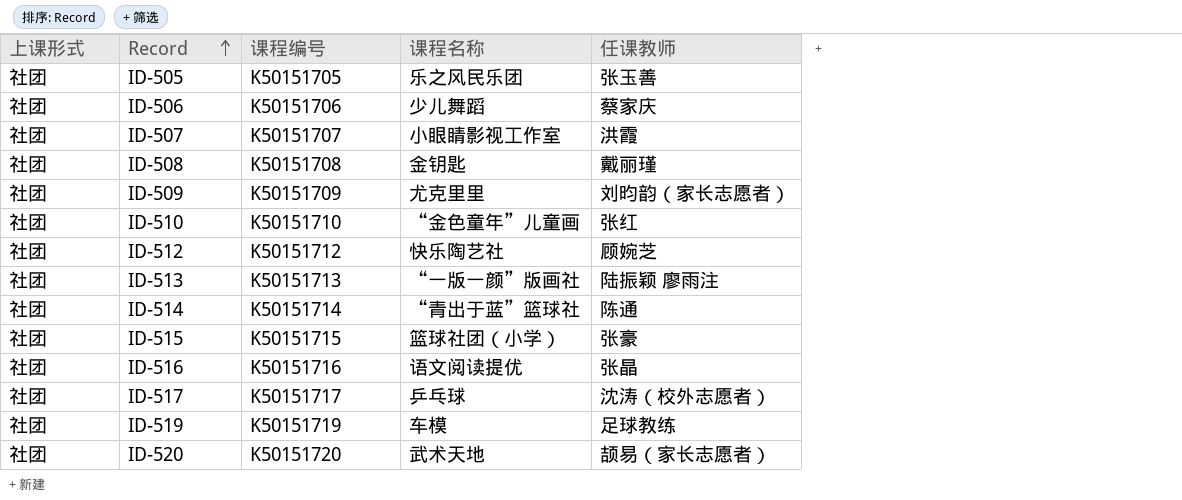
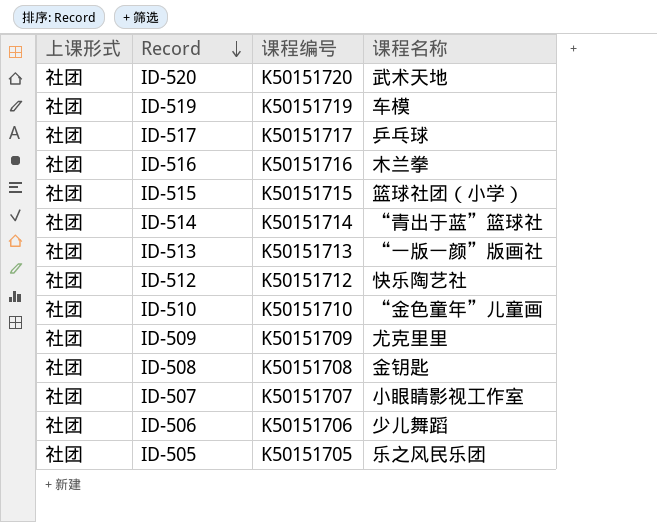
row order: Record ascending -> Record descending
column 任课教师 | position: 5 -> none
ID-516 | 课程名称: 语文阅读提优 -> 木兰拳

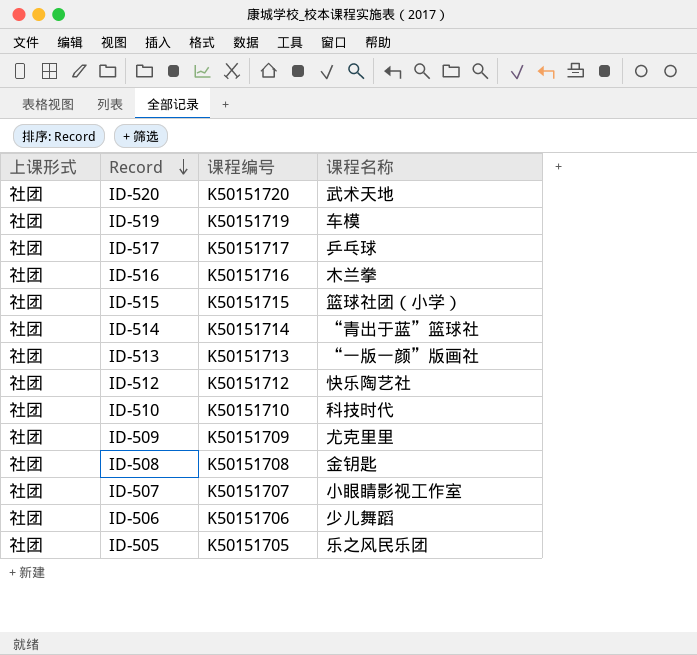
ID-510 | 课程名称: “金色童年”儿童画 -> 科技时代

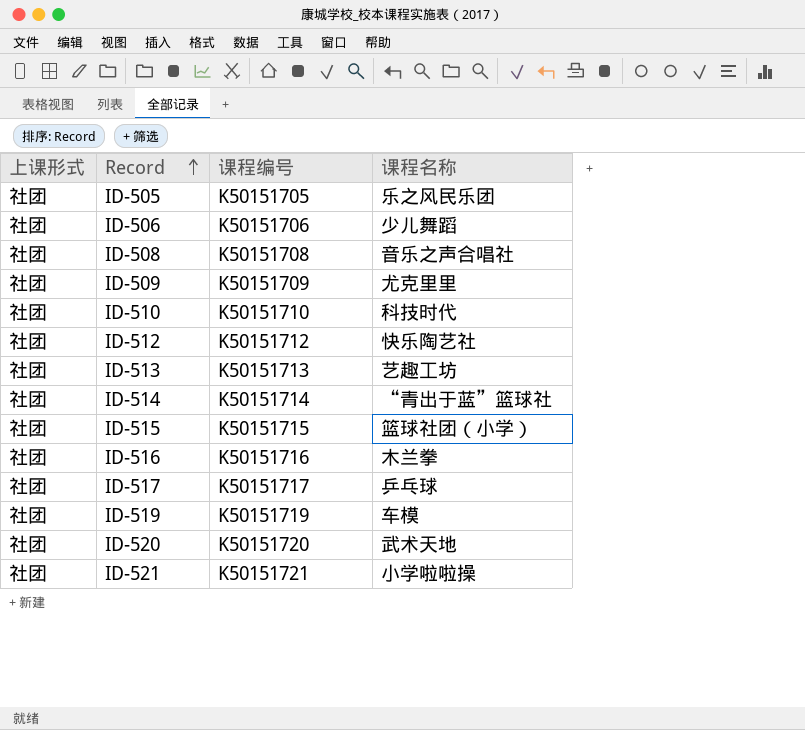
row order: Record descending -> Record ascending
row ID-507: 社团 | K50151707 | 小眼睛影视工作室 -> none
ID-508 | 课程名称: 金钥匙 -> 音乐之声合唱社
ID-513 | 课程名称: “一版一颜”版画社 -> 艺趣工坊
row ID-521: none -> 社团 | K50151721 | 小学啦啦操

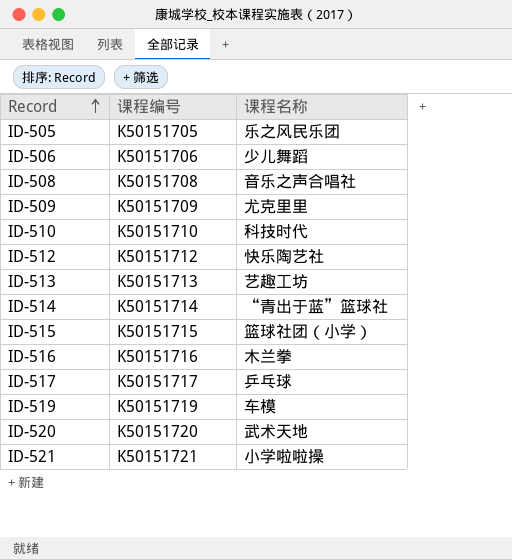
column 上课形式 | position: 1 -> none

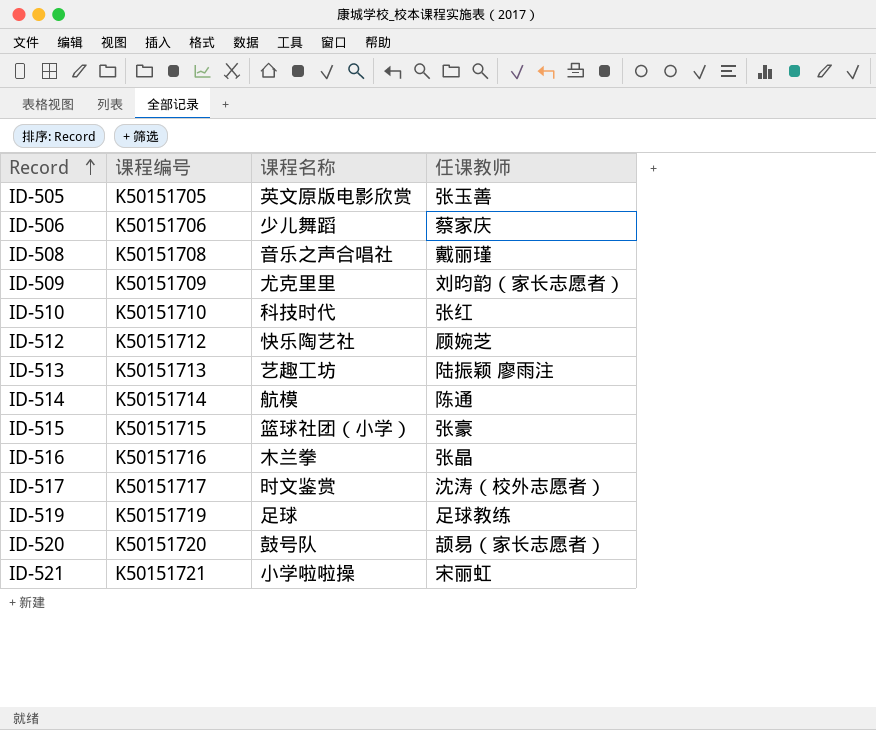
column 任课教师 | position: none -> 4
ID-505 | 课程名称: 乐之风民乐团 -> 英文原版电影欣赏
ID-514 | 课程名称: “青出于蓝”篮球社 -> 航模
ID-517 | 课程名称: 乒乓球 -> 时文鉴赏
ID-519 | 课程名称: 车模 -> 足球
ID-520 | 课程名称: 武术天地 -> 鼓号队

